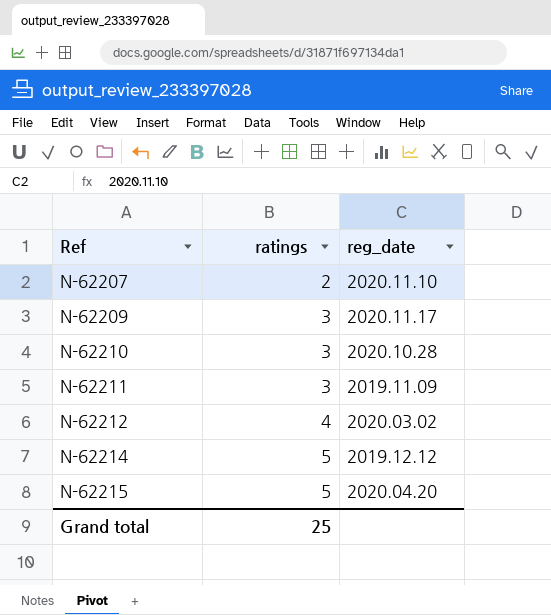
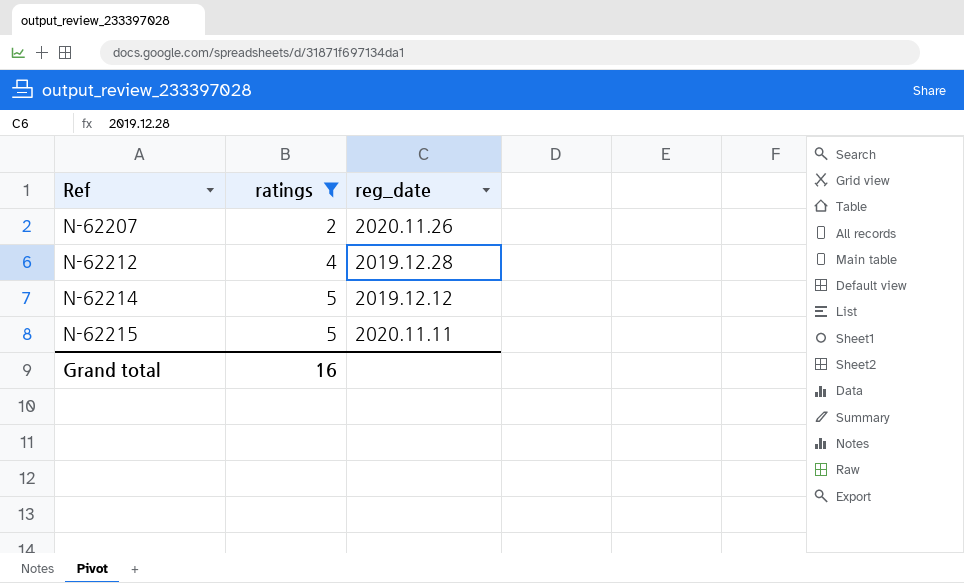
filter: none -> ratings != 3
N-62207 | reg_date: 2020.11.10 -> 2020.11.26
N-62212 | reg_date: 2020.03.02 -> 2019.12.28
N-62215 | reg_date: 2020.04.20 -> 2020.11.11
Grand total | ratings: 25 -> 16

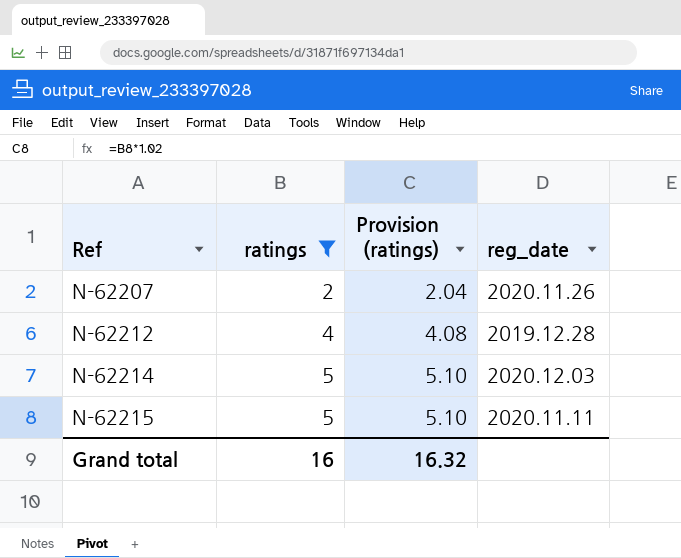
column Provision (ratings) | formula: none -> [ratings] * 1.02
N-62214 | reg_date: 2019.12.12 -> 2020.12.03

